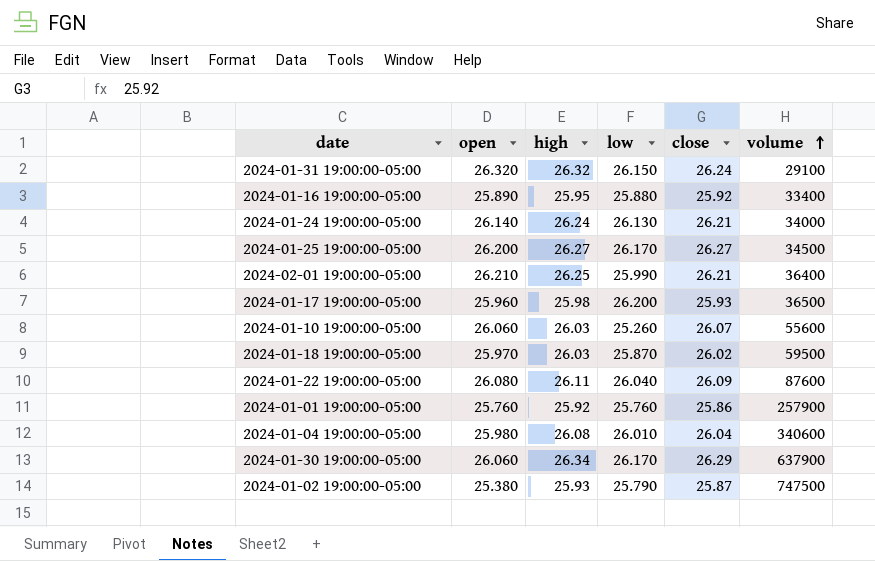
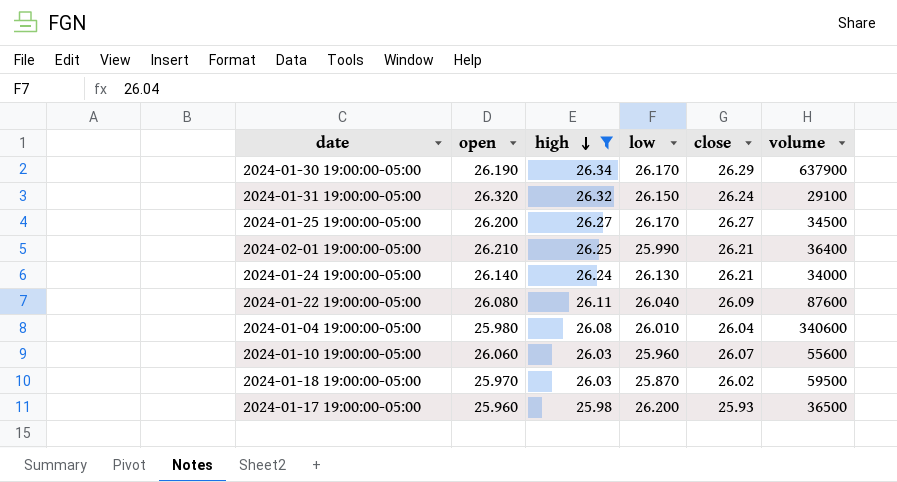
filter: none -> high >= 25.98
row order: volume ascending -> high descending
2024-01-30 19:00:00-05:00 | open: 26.060 -> 26.190
2024-01-10 19:00:00-05:00 | low: 25.260 -> 25.960

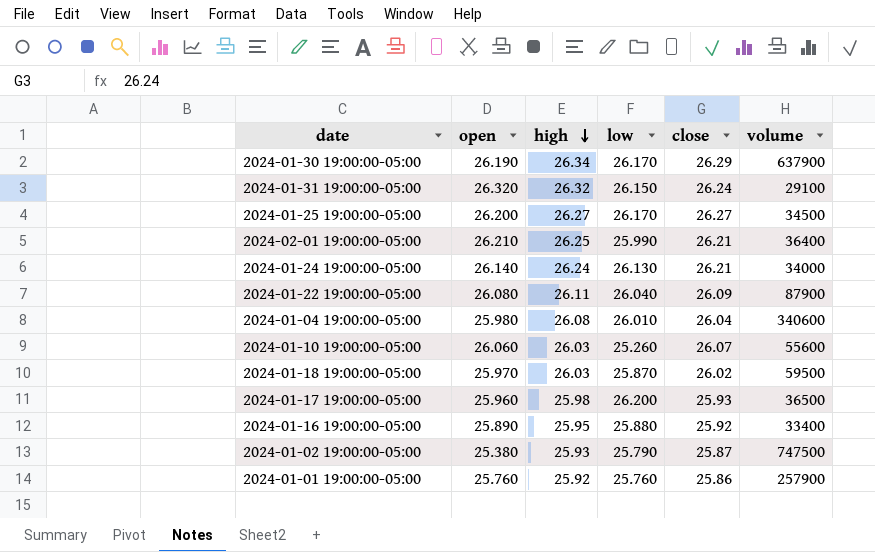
filter: high >= 25.98 -> none
2024-01-22 19:00:00-05:00 | volume: 87600 -> 87900
2024-01-10 19:00:00-05:00 | low: 25.960 -> 25.260

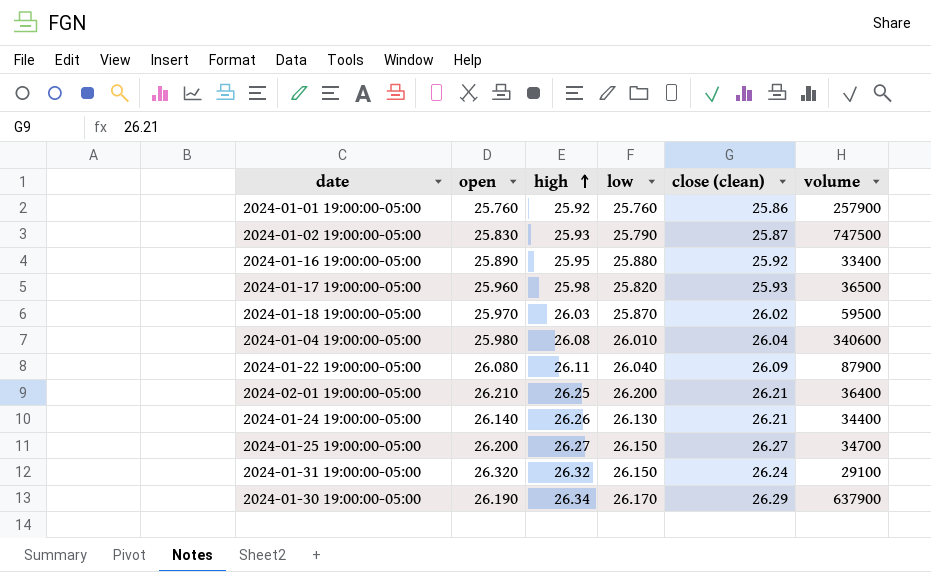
row order: high descending -> high ascending
column name: close -> close (clean)
row 2024-01-10 19:00:00-05:00: 26.060 | 26.03 | 25.260 | 26.07 | 55600 -> none
2024-01-02 19:00:00-05:00 | open: 25.380 -> 25.830
2024-01-17 19:00:00-05:00 | low: 26.200 -> 25.820
2024-02-01 19:00:00-05:00 | low: 25.990 -> 26.200
2024-01-24 19:00:00-05:00 | high: 26.24 -> 26.26
2024-01-24 19:00:00-05:00 | volume: 34000 -> 34400
2024-01-25 19:00:00-05:00 | low: 26.170 -> 26.150
2024-01-25 19:00:00-05:00 | volume: 34500 -> 34700

